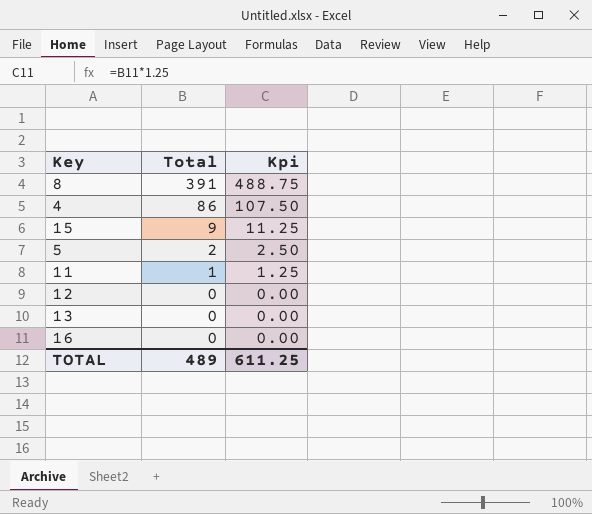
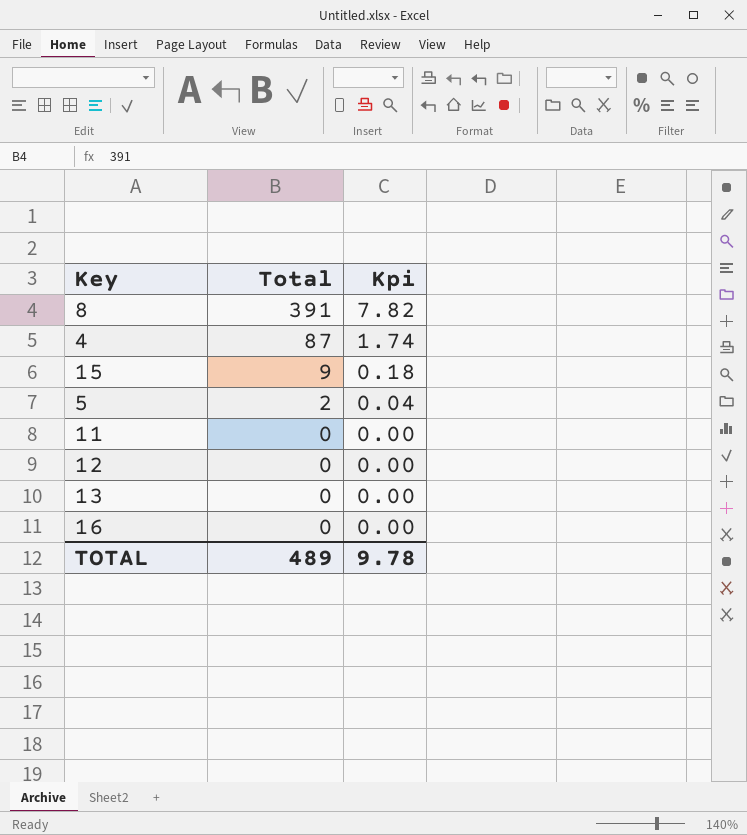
column Kpi | formula: [Total] * 1.25 -> [Total] * 0.02
4 | Total: 86 -> 87
11 | Total: 1 -> 0
TOTAL | Kpi: 611.25 -> 9.78

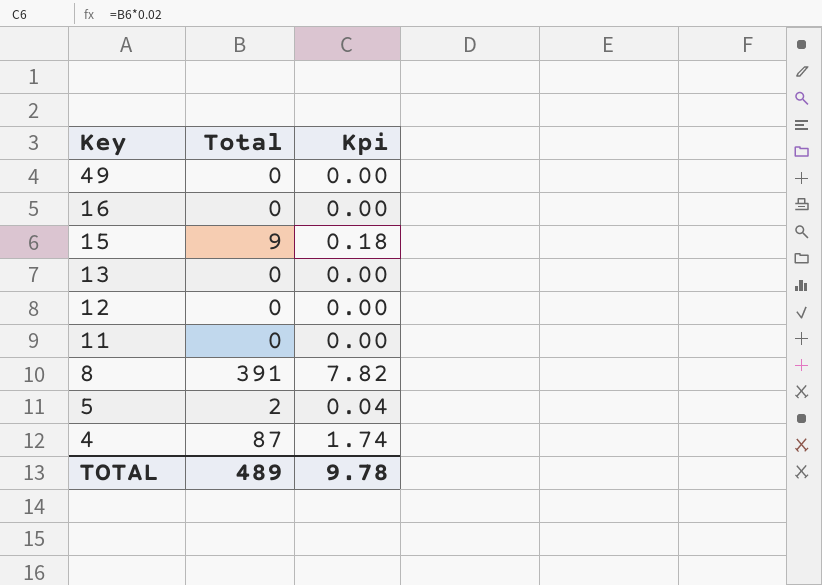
row order: Total descending -> Key descending
row 49: none -> 0 | 0.00

